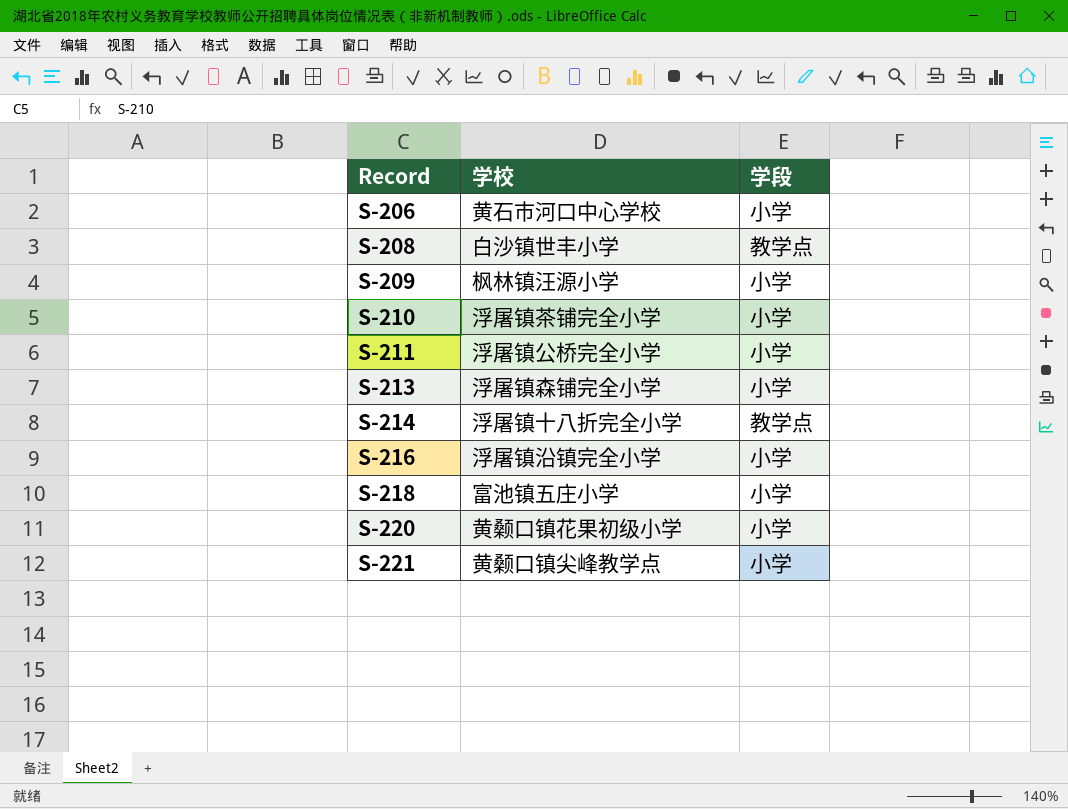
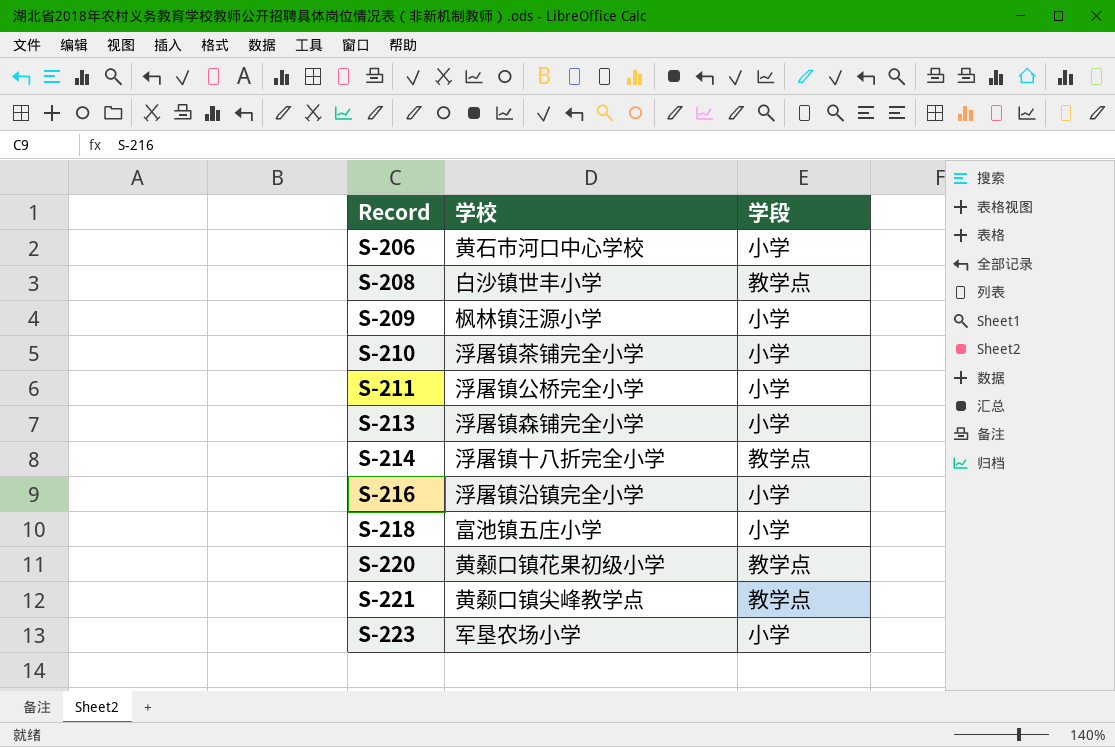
S-220 | 学段: 小学 -> 教学点
S-221 | 学段: 小学 -> 教学点
row S-223: none -> 军垦农场小学 | 小学

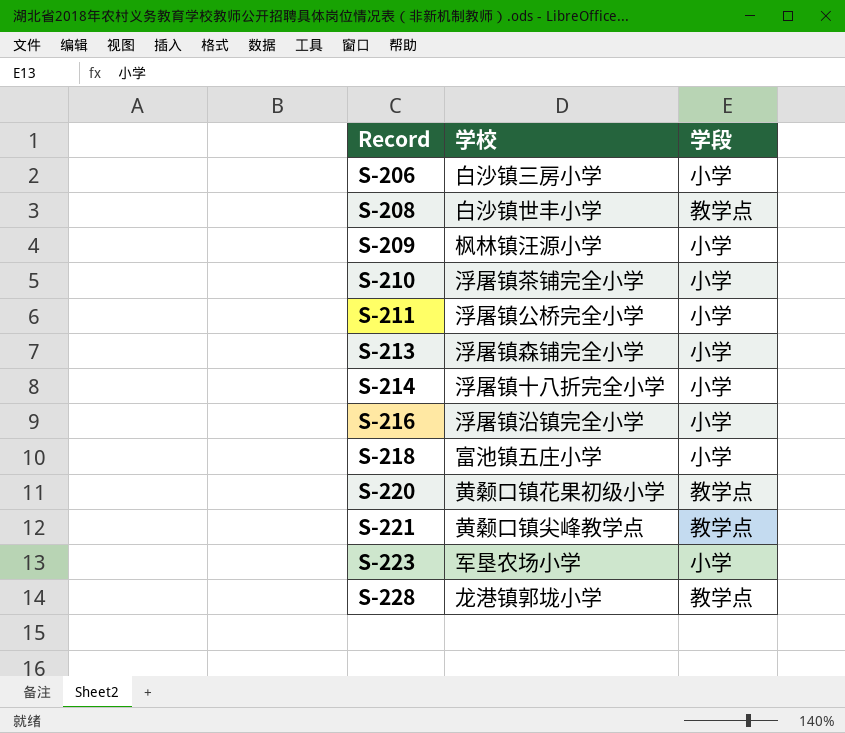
S-206 | 学校: 黄石市河口中心学校 -> 白沙镇三房小学
S-214 | 学段: 教学点 -> 小学
row S-228: none -> 龙港镇郭垅小学 | 教学点

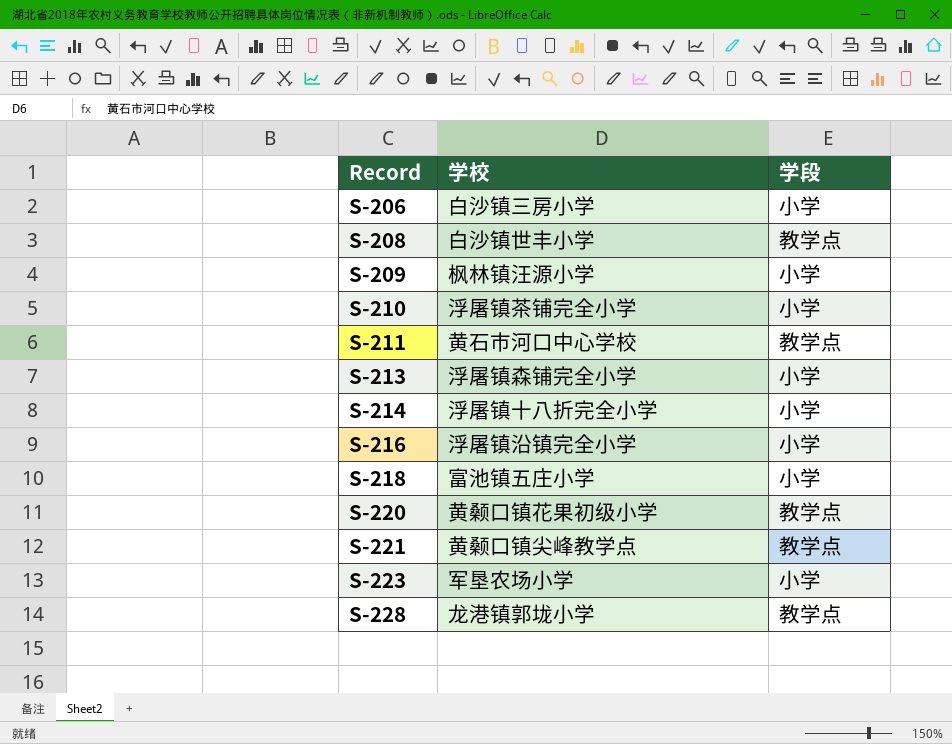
S-211 | 学校: 浮屠镇公桥完全小学 -> 黄石市河口中心学校
S-211 | 学段: 小学 -> 教学点

